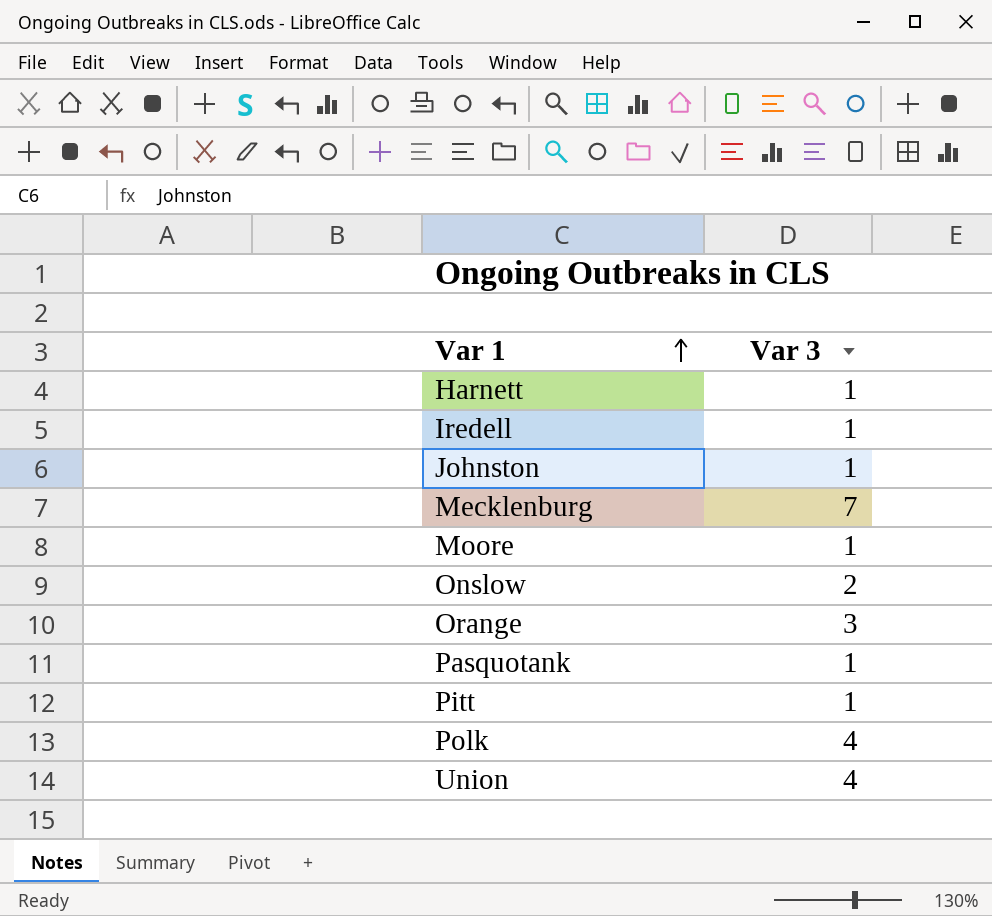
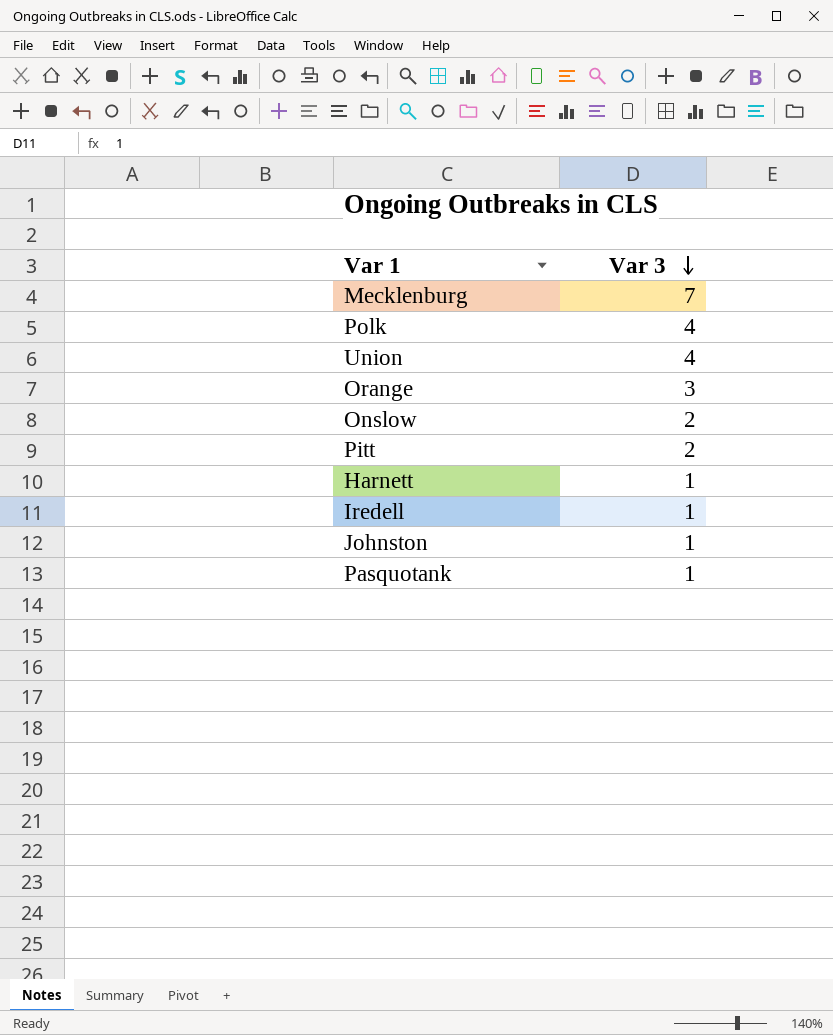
row order: Var 1 ascending -> Var 3 descending
row Moore: 1 -> none
Pitt | Var 3: 1 -> 2

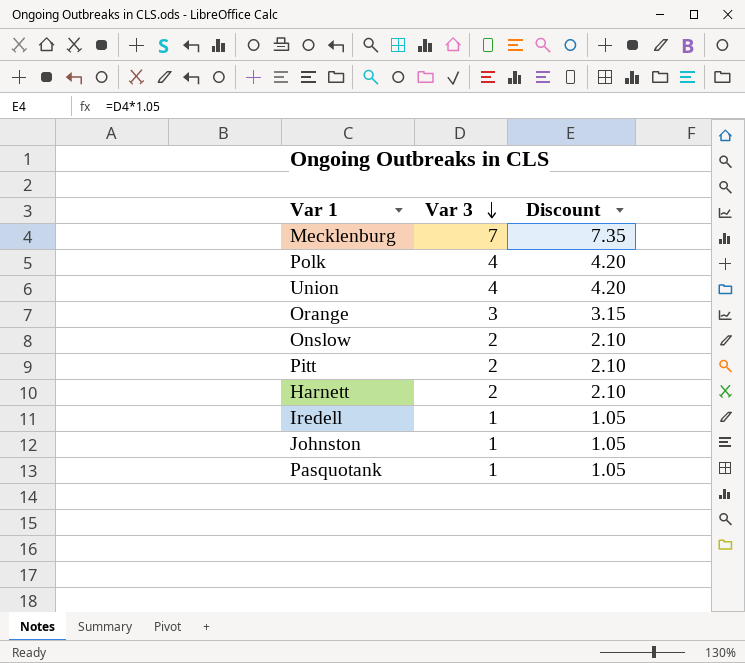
column Discount | formula: none -> [Var 3] * 1.05
Harnett | Var 3: 1 -> 2

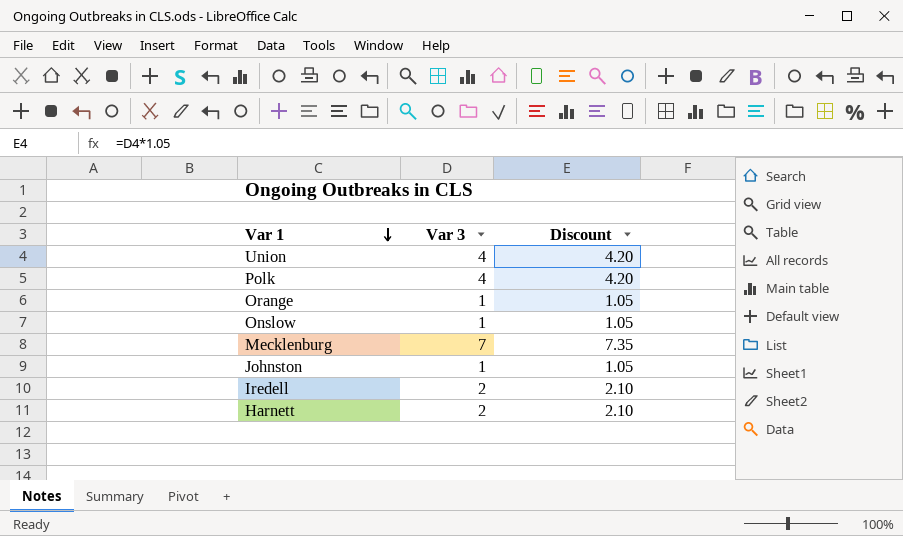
row order: Var 3 descending -> Var 1 descending
row Pitt: 2 | 2.10 -> none
row Pasquotank: 1 | 1.05 -> none
Orange | Var 3: 3 -> 1
Orange | Discount: 3.15 -> 1.05
Onslow | Var 3: 2 -> 1
Onslow | Discount: 2.10 -> 1.05
Iredell | Var 3: 1 -> 2
Iredell | Discount: 1.05 -> 2.10

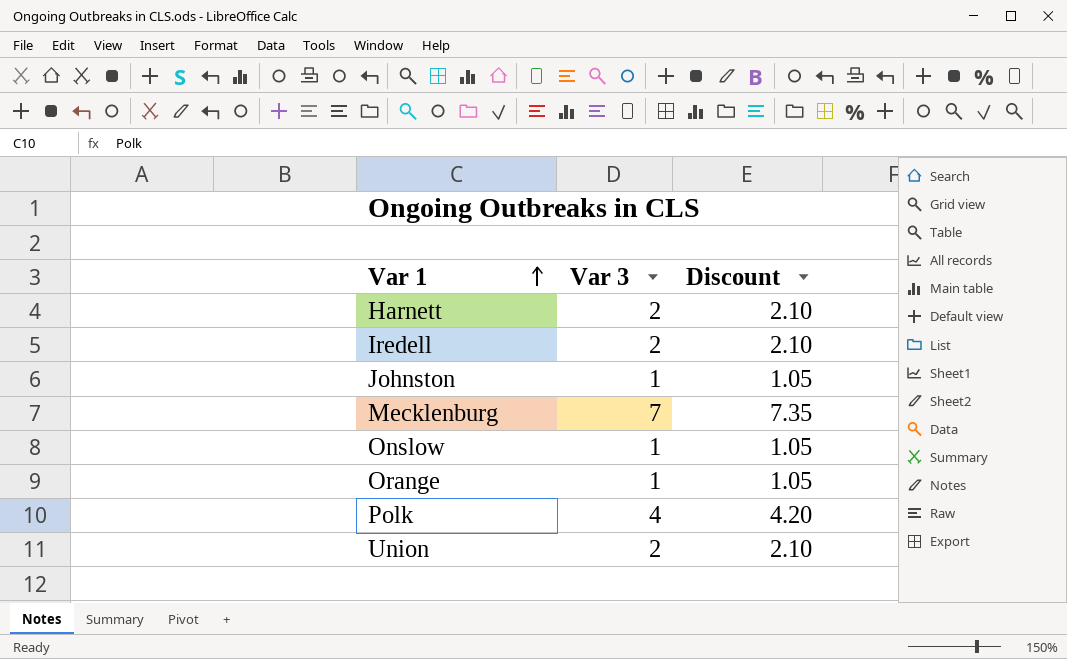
row order: Var 1 descending -> Var 1 ascending
Union | Var 3: 4 -> 2
Union | Discount: 4.20 -> 2.10

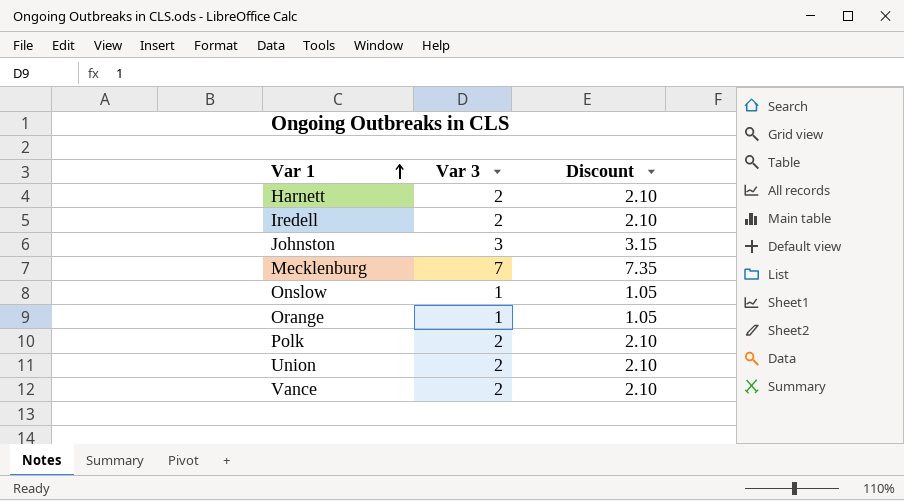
Johnston | Var 3: 1 -> 3
Johnston | Discount: 1.05 -> 3.15
Polk | Var 3: 4 -> 2
Polk | Discount: 4.20 -> 2.10
row Vance: none -> 2 | 2.10

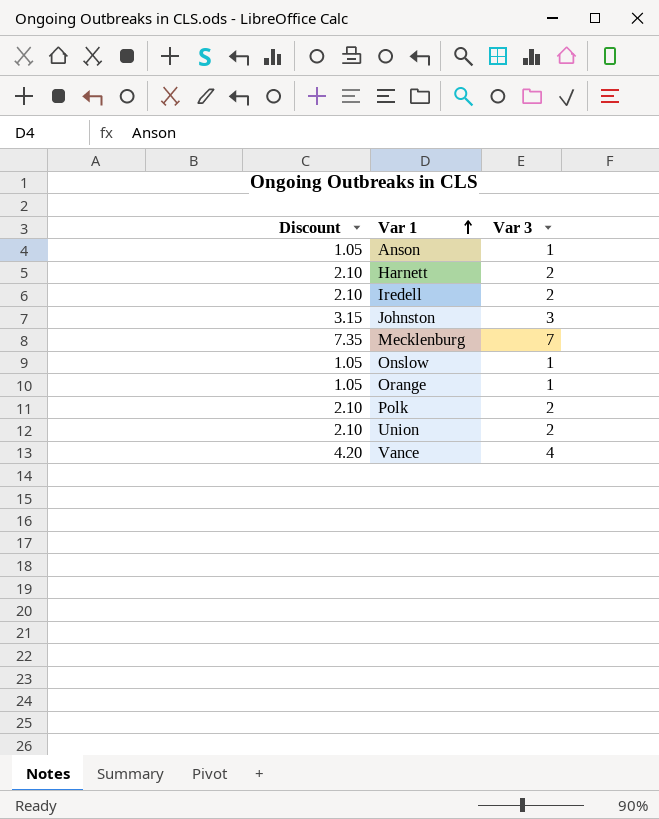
column Discount | position: 3 -> 1
row Anson: none -> 1.05 | 1
Vance | Discount: 2.10 -> 4.20
Vance | Var 3: 2 -> 4

